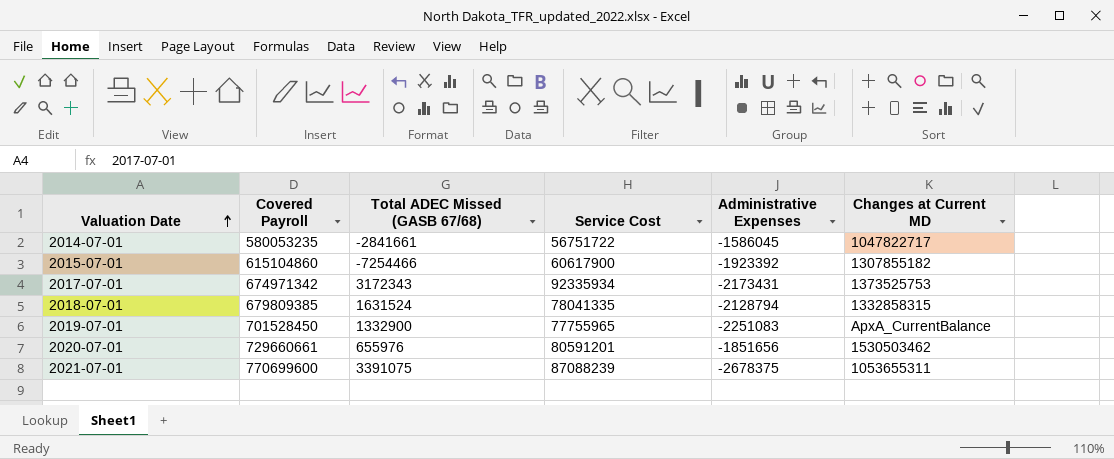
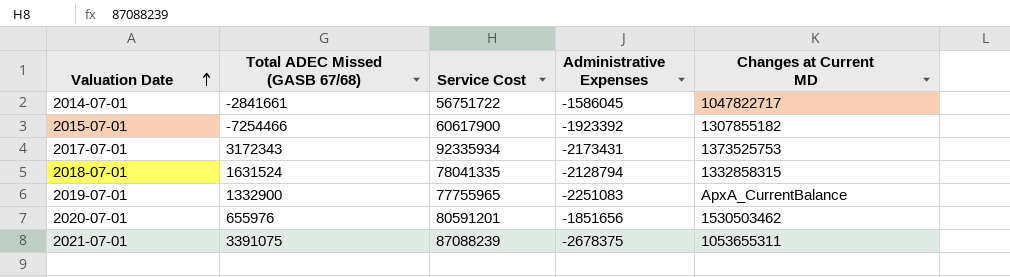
column Covered Payroll | position: 2 -> none

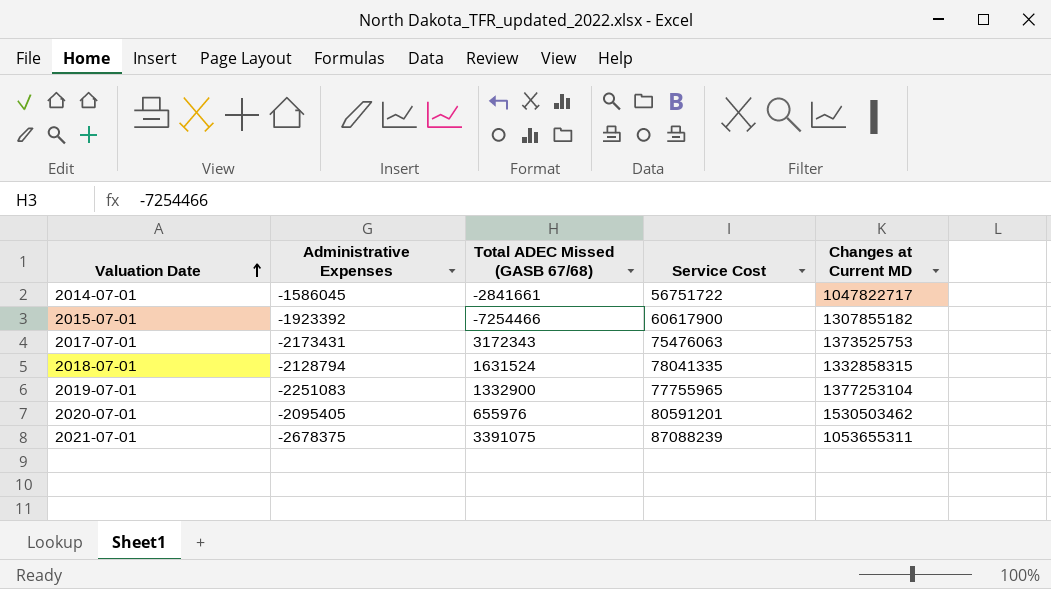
column Administrative Expenses | position: 4 -> 2
2017-07-01 | Service Cost: 92335934 -> 75476063
2019-07-01 | Changes at Current MD: ApxA_CurrentBalance -> 1377253104
2020-07-01 | Administrative Expenses: -1851656 -> -2095405

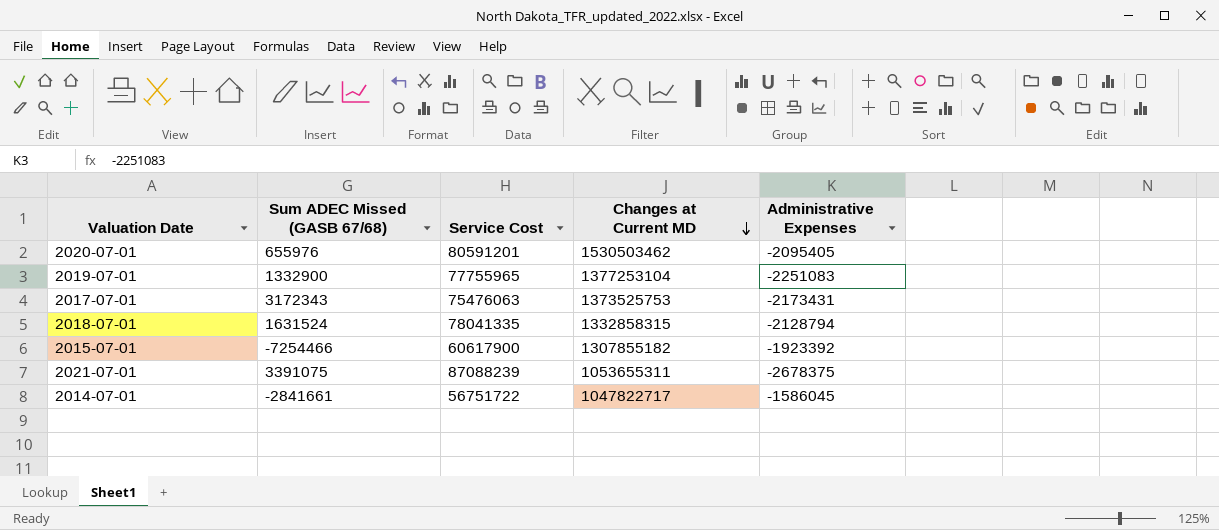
row order: Valuation Date ascending -> Changes at Current MD descending
column name: Total ADEC Missed (GASB 67/68) -> Sum ADEC Missed (GASB 67/68)
column Administrative Expenses | position: 2 -> 5

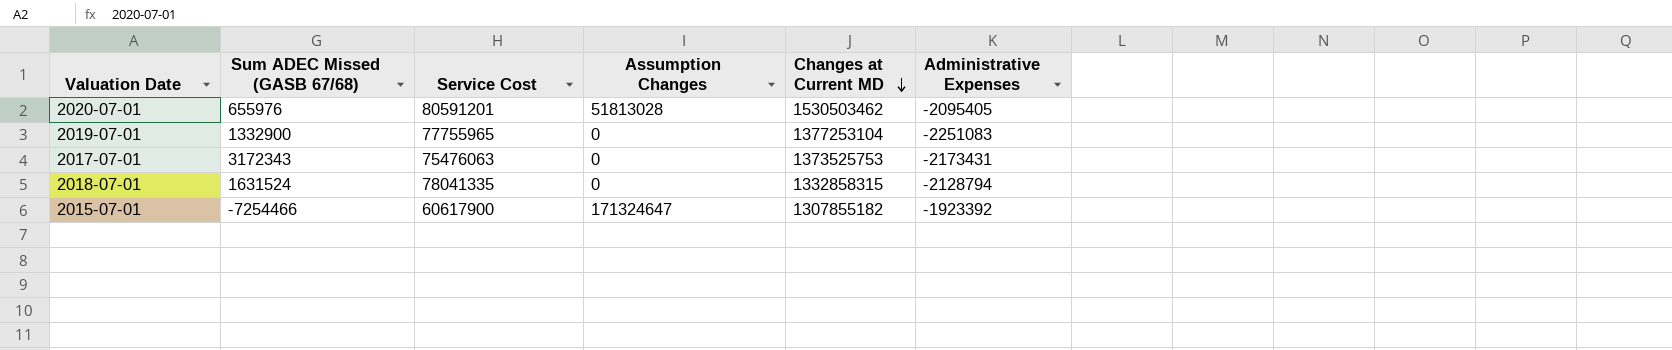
column Assumption Changes | position: none -> 4
row 2021-07-01: 3391075 | 87088239 | 1053655311 | -2678375 -> none
row 2014-07-01: -2841661 | 56751722 | 1047822717 | -1586045 -> none

